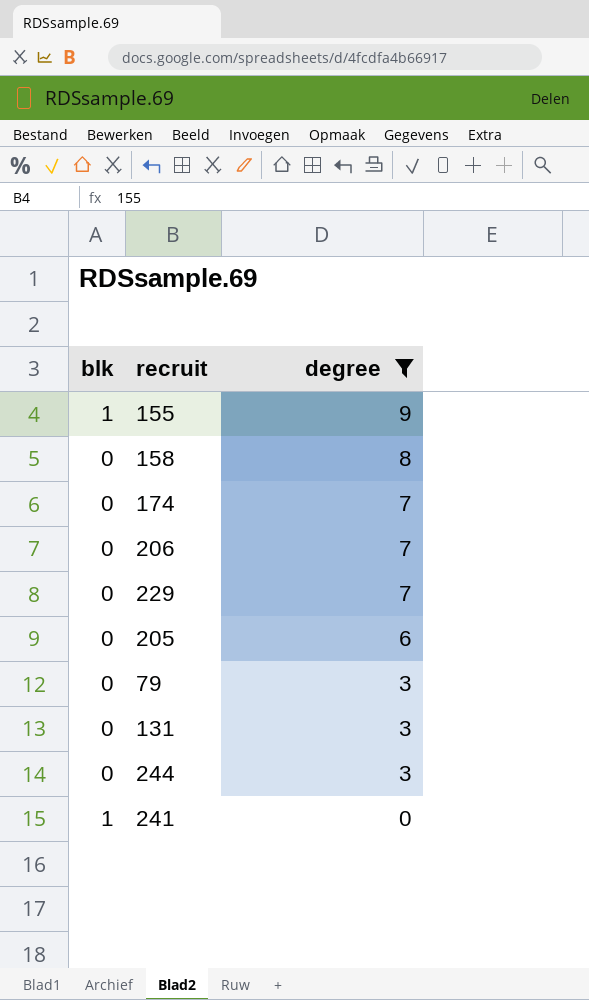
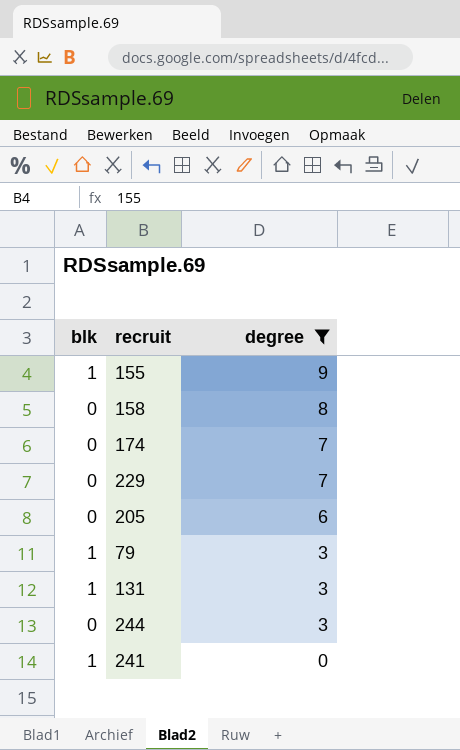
row 206: 0 | 7 -> none
79 | blk: 0 -> 1
131 | blk: 0 -> 1

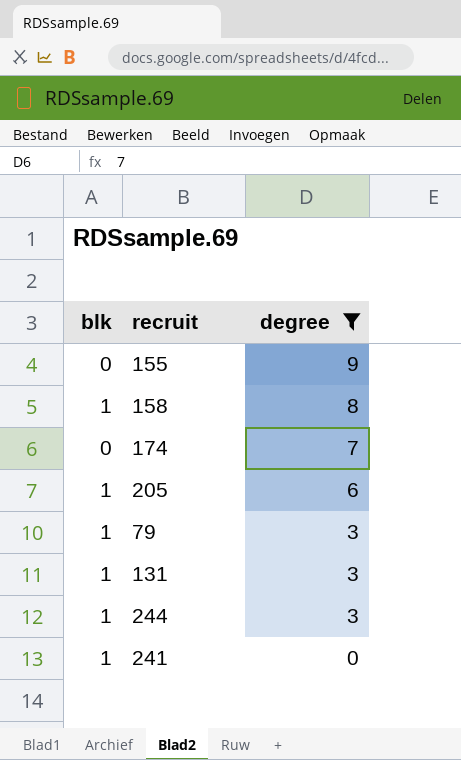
row 229: 0 | 7 -> none
155 | blk: 1 -> 0
158 | blk: 0 -> 1
205 | blk: 0 -> 1
244 | blk: 0 -> 1

